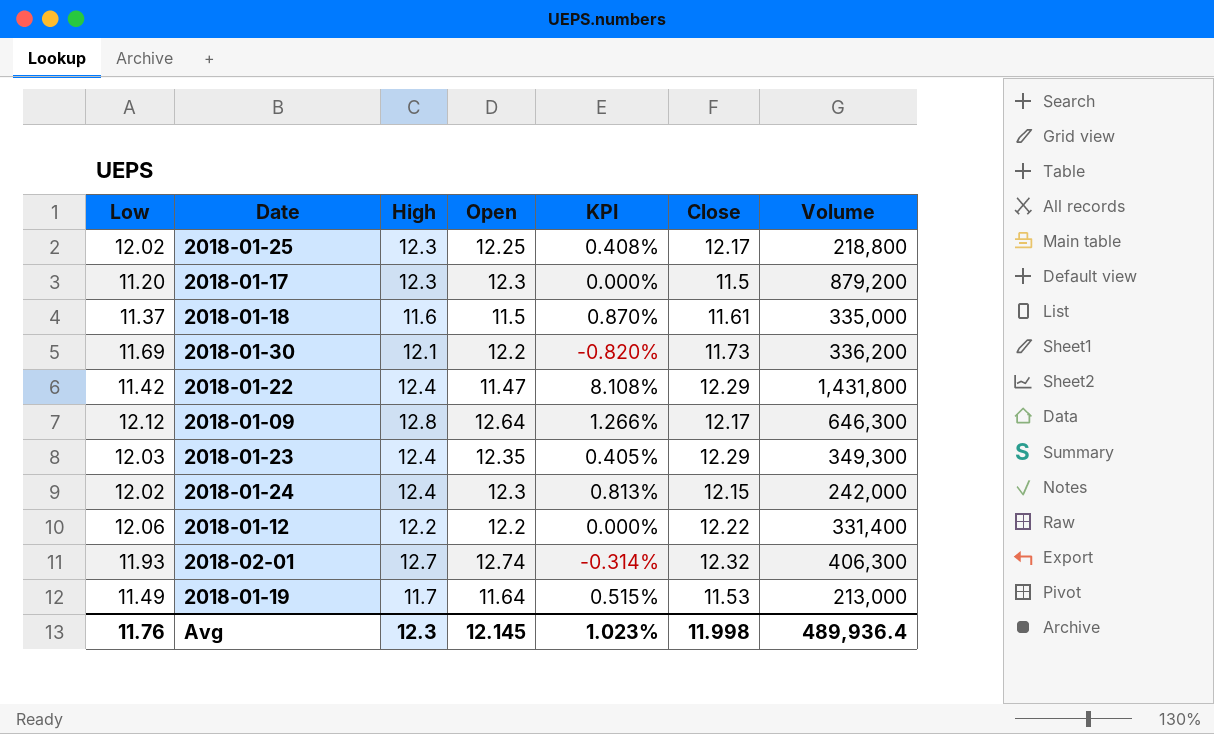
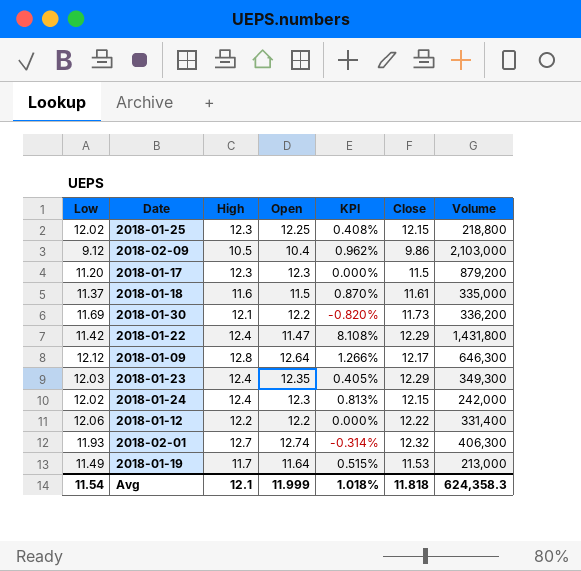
2018-01-25 | Close: 12.17 -> 12.15
row 2018-02-09: none -> 9.12 | 10.5 | 10.4 | 0.962% | 9.86 | 2,103,000
Avg | Low: 11.76 -> 11.54
Avg | High: 12.3 -> 12.1
Avg | Open: 12.145 -> 11.999
Avg | KPI: 1.023% -> 1.018%
Avg | Close: 11.998 -> 11.818
Avg | Volume: 489,936.4 -> 624,358.3

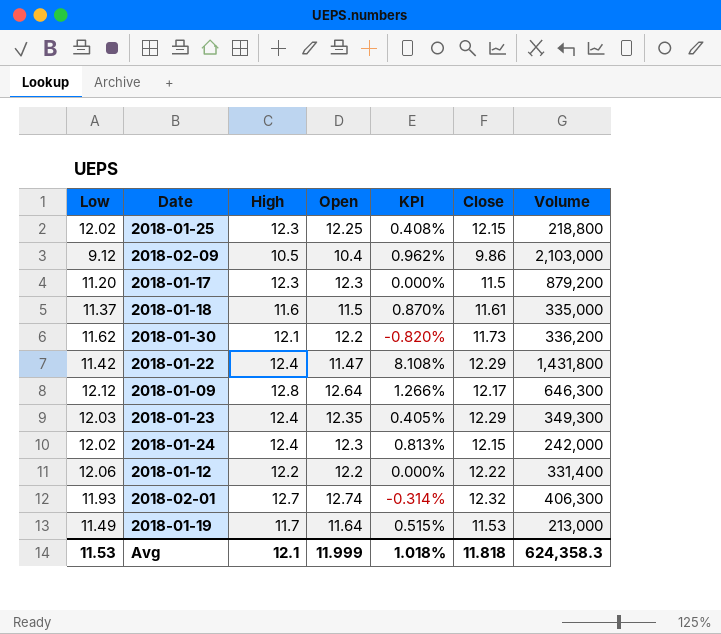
2018-01-30 | Low: 11.69 -> 11.62
Avg | Low: 11.54 -> 11.53

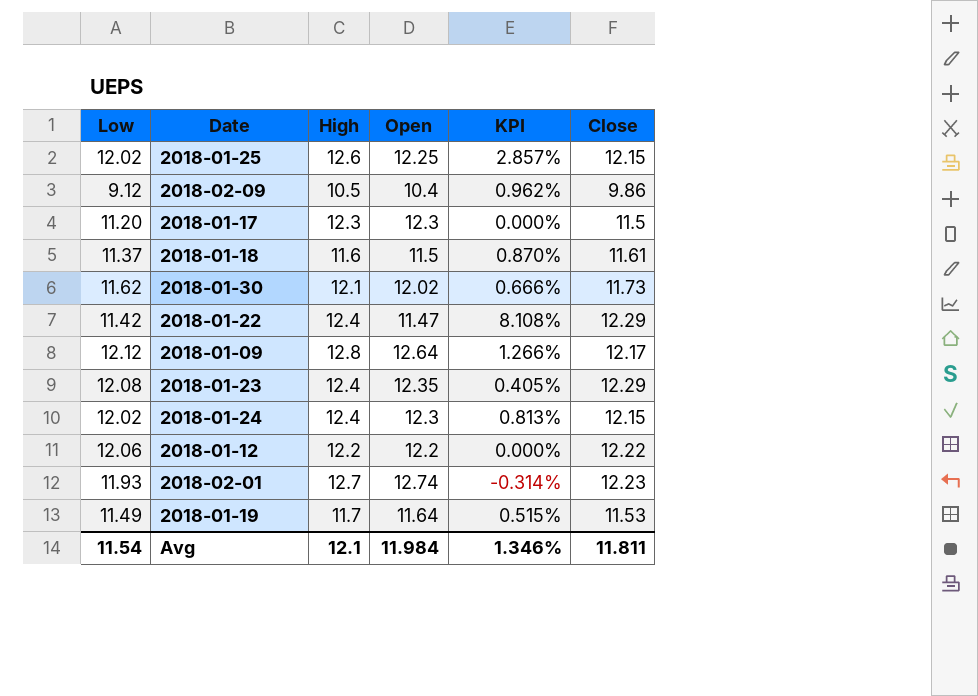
column Volume | position: 7 -> none
2018-01-25 | High: 12.3 -> 12.6
2018-01-25 | KPI: 0.408% -> 2.857%
2018-01-30 | Open: 12.2 -> 12.02
2018-01-30 | KPI: -0.820% -> 0.666%
2018-01-23 | Low: 12.03 -> 12.08
2018-02-01 | Close: 12.32 -> 12.23
Avg | Low: 11.53 -> 11.54
Avg | Open: 11.999 -> 11.984
Avg | KPI: 1.018% -> 1.346%
Avg | Close: 11.818 -> 11.811

